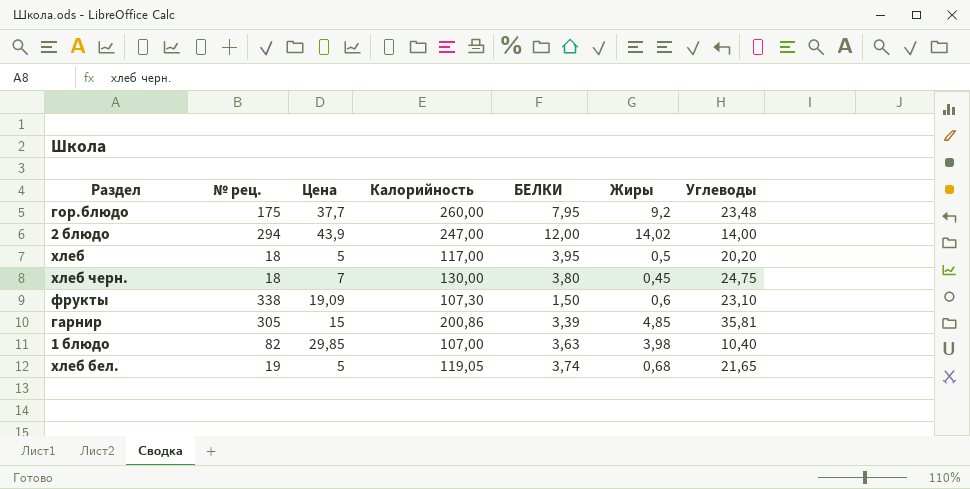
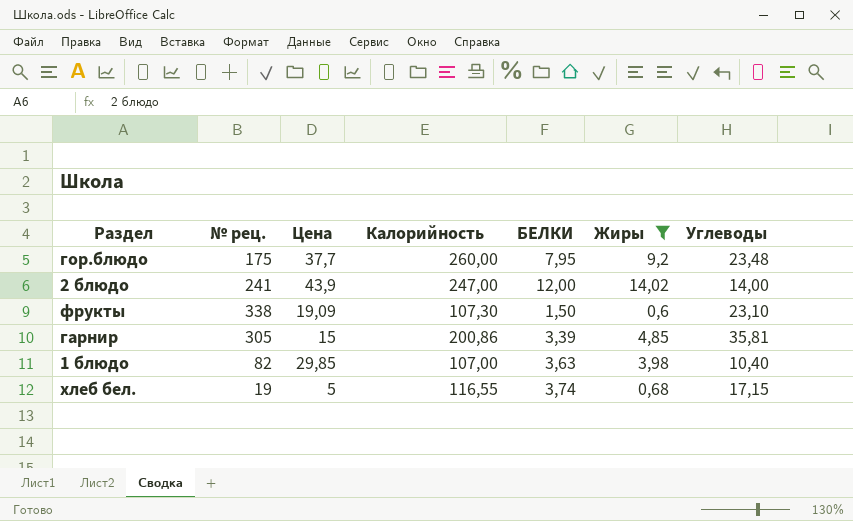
filter: none -> Жиры >= 0,6
2 блюдо | № рец.: 294 -> 241
хлеб бел. | Калорийность: 119,05 -> 116,55
хлеб бел. | Углеводы: 21,65 -> 17,15

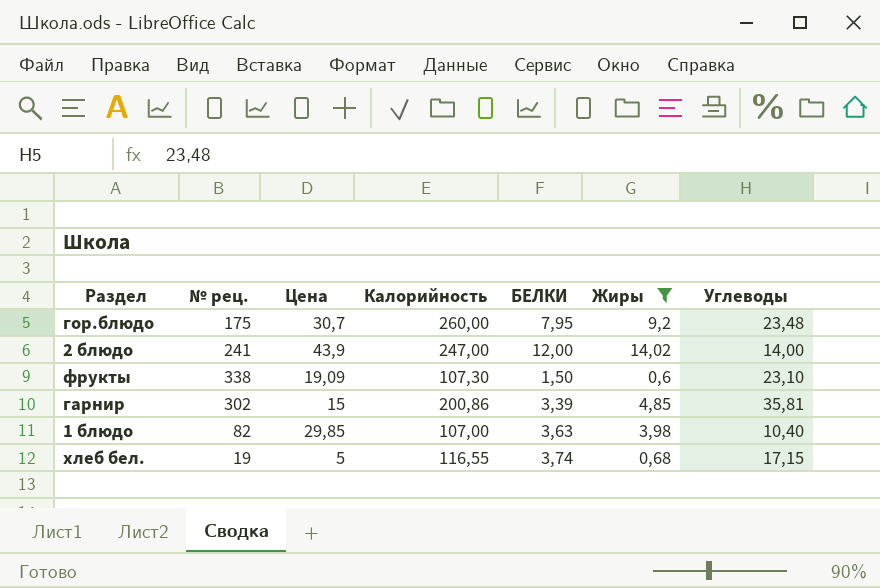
гор.блюдо | Цена: 37,7 -> 30,7
гарнир | № рец.: 305 -> 302

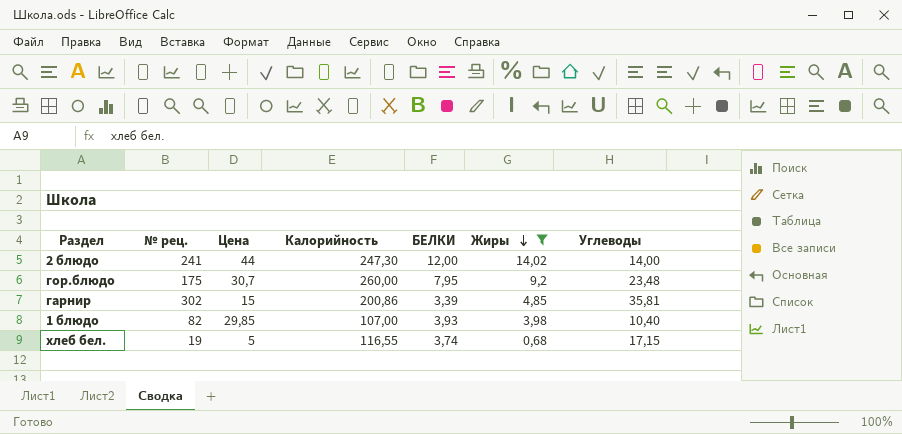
row order: none -> Жиры descending
row фрукты: 338 | 19,09 | 107,30 | 1,50 | 0,6 | 23,10 -> none
2 блюдо | Цена: 43,9 -> 44
2 блюдо | Калорийность: 247,00 -> 247,30
1 блюдо | БЕЛКИ: 3,63 -> 3,93

